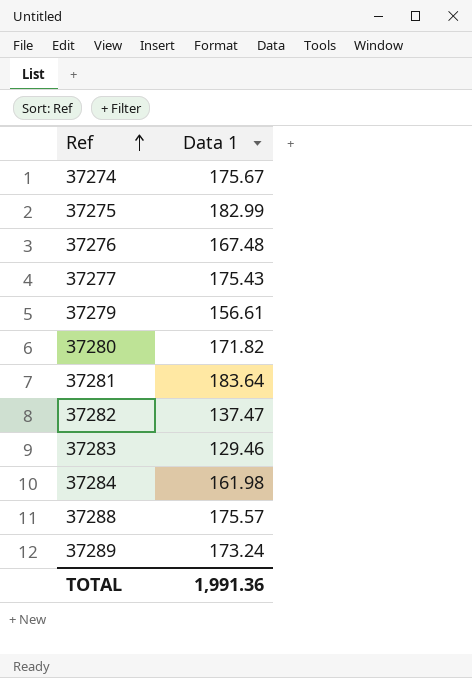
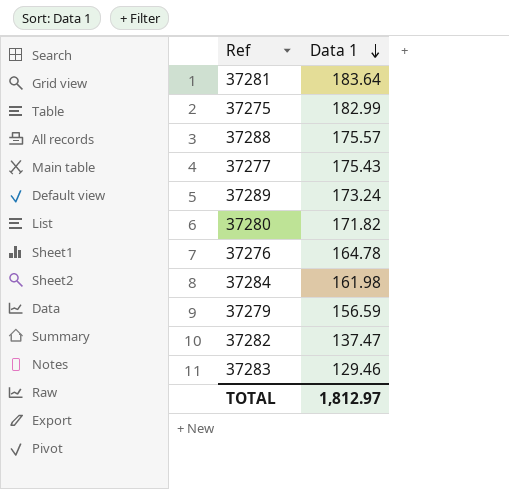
row order: Ref ascending -> Data 1 descending
row 37274: 175.67 -> none
37276 | Data 1: 167.48 -> 164.78
37279 | Data 1: 156.61 -> 156.59
TOTAL | Data 1: 1,991.36 -> 1,812.97

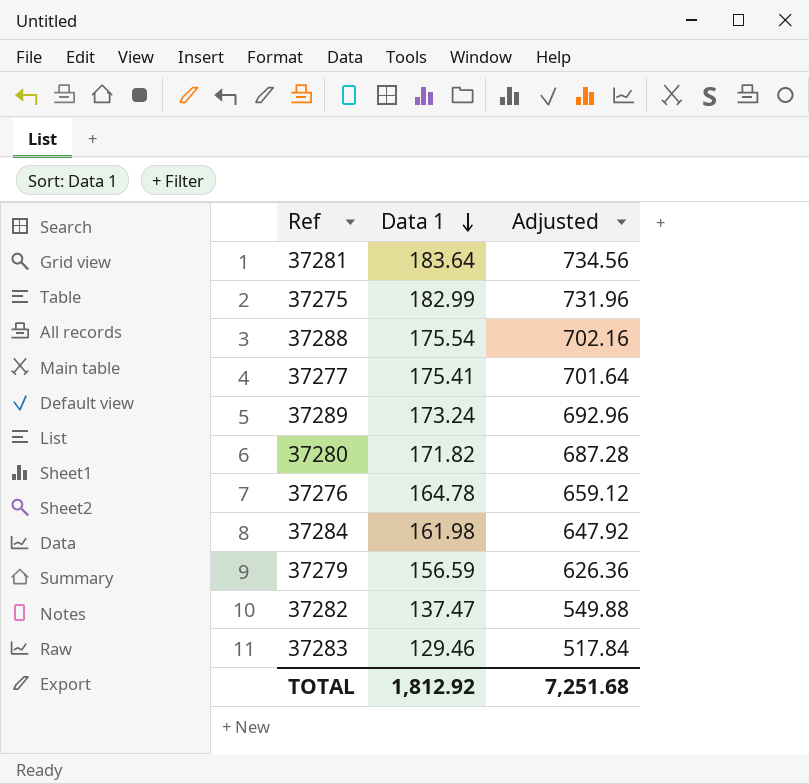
column Adjusted | formula: none -> [Data 1] * 4
37288 | Data 1: 175.57 -> 175.54
37277 | Data 1: 175.43 -> 175.41
TOTAL | Data 1: 1,812.97 -> 1,812.92

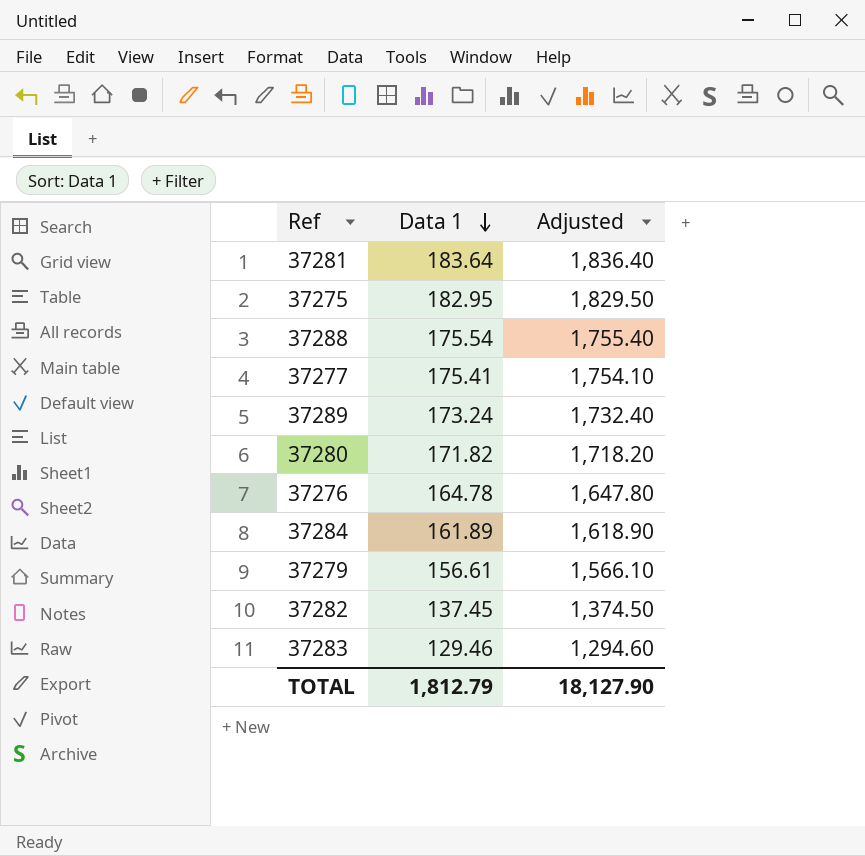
column Adjusted | formula: [Data 1] * 4 -> [Data 1] * 10
37275 | Data 1: 182.99 -> 182.95
37284 | Data 1: 161.98 -> 161.89
37279 | Data 1: 156.59 -> 156.61
37282 | Data 1: 137.47 -> 137.45
TOTAL | Data 1: 1,812.92 -> 1,812.79
TOTAL | Adjusted: 7,251.68 -> 18,127.90

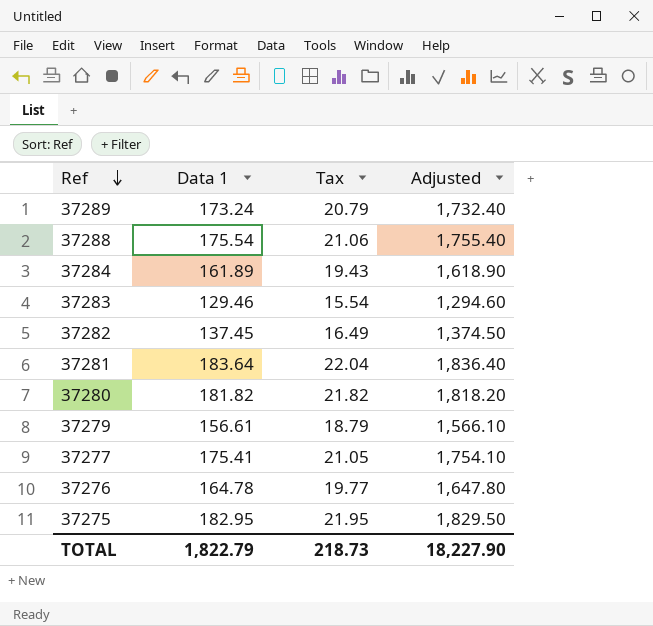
row order: Data 1 descending -> Ref descending
column Tax | formula: none -> [Data 1] * 0.12
37280 | Data 1: 171.82 -> 181.82
37280 | Adjusted: 1,718.20 -> 1,818.20
TOTAL | Data 1: 1,812.79 -> 1,822.79
TOTAL | Adjusted: 18,127.90 -> 18,227.90

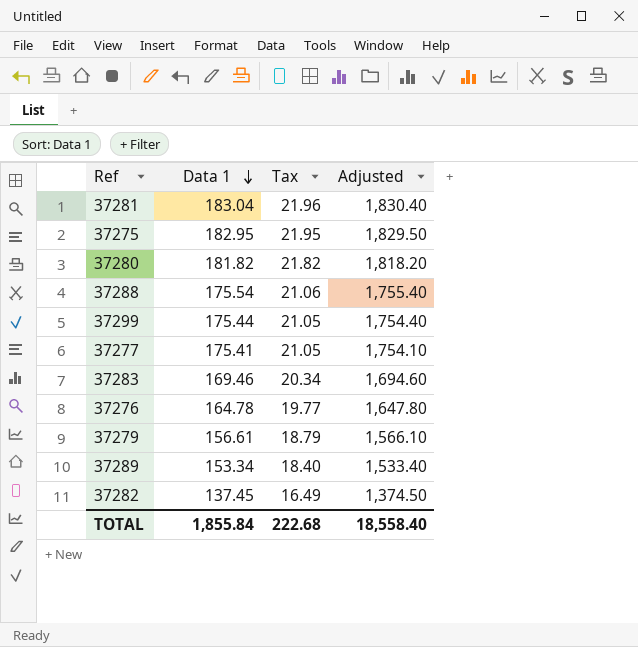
row order: Ref descending -> Data 1 descending
row 37284: 161.89 | 19.43 | 1,618.90 -> none
37281 | Data 1: 183.64 -> 183.04
37281 | Tax: 22.04 -> 21.96
37281 | Adjusted: 1,836.40 -> 1,830.40
row 37299: none -> 175.44 | 21.05 | 1,754.40
37283 | Data 1: 129.46 -> 169.46
37283 | Tax: 15.54 -> 20.34
37283 | Adjusted: 1,294.60 -> 1,694.60
37289 | Data 1: 173.24 -> 153.34
37289 | Tax: 20.79 -> 18.40
37289 | Adjusted: 1,732.40 -> 1,533.40
TOTAL | Data 1: 1,822.79 -> 1,855.84
TOTAL | Tax: 218.73 -> 222.68
TOTAL | Adjusted: 18,227.90 -> 18,558.40

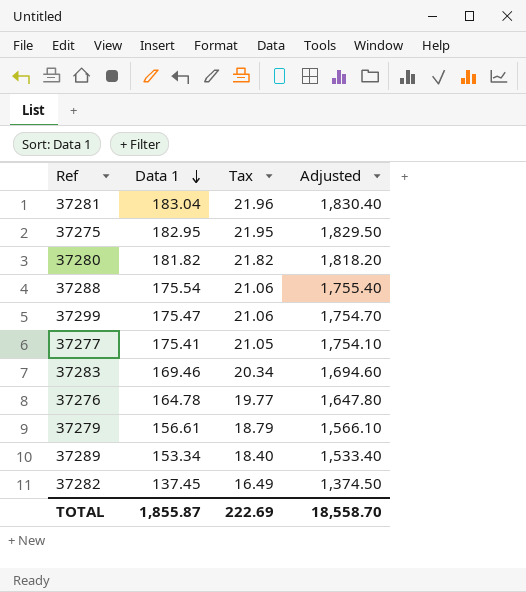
37299 | Data 1: 175.44 -> 175.47
37299 | Tax: 21.05 -> 21.06
37299 | Adjusted: 1,754.40 -> 1,754.70
TOTAL | Data 1: 1,855.84 -> 1,855.87
TOTAL | Tax: 222.68 -> 222.69
TOTAL | Adjusted: 18,558.40 -> 18,558.70

